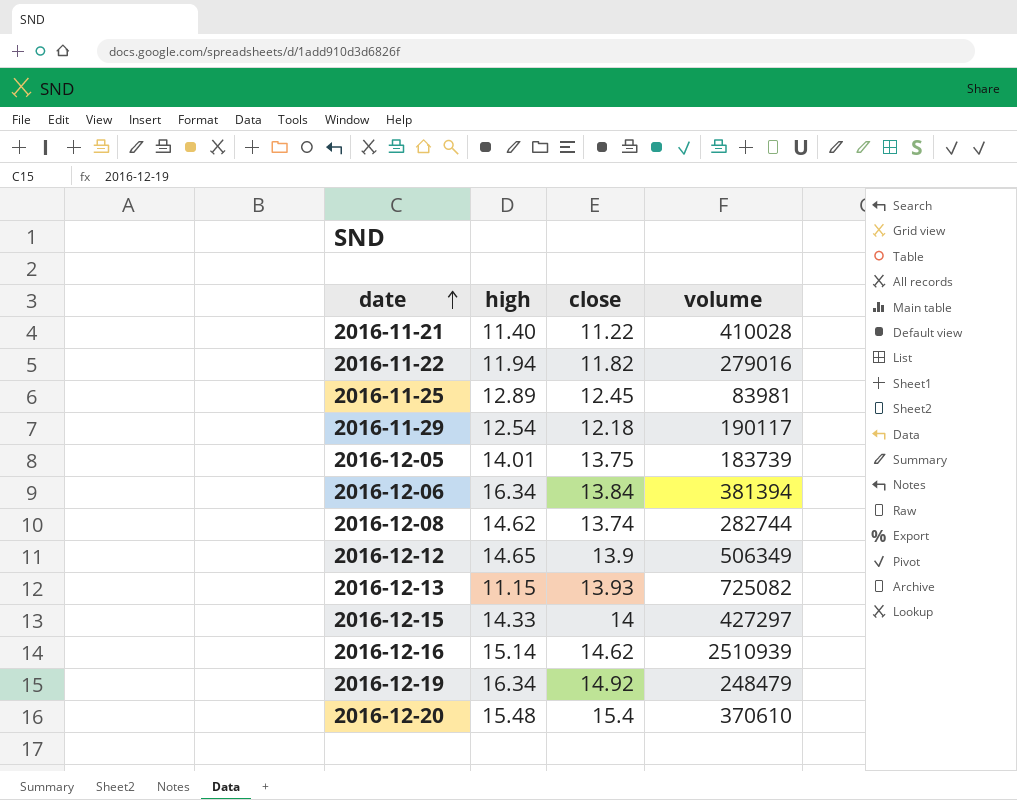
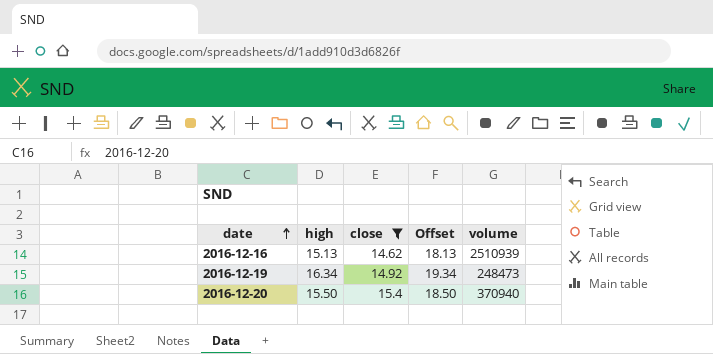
filter: none -> close >= 14.62
column Offset | formula: none -> [high] + 3
2016-12-16 | high: 15.14 -> 15.13
2016-12-19 | volume: 248479 -> 248473
2016-12-20 | high: 15.48 -> 15.50
2016-12-20 | volume: 370610 -> 370940

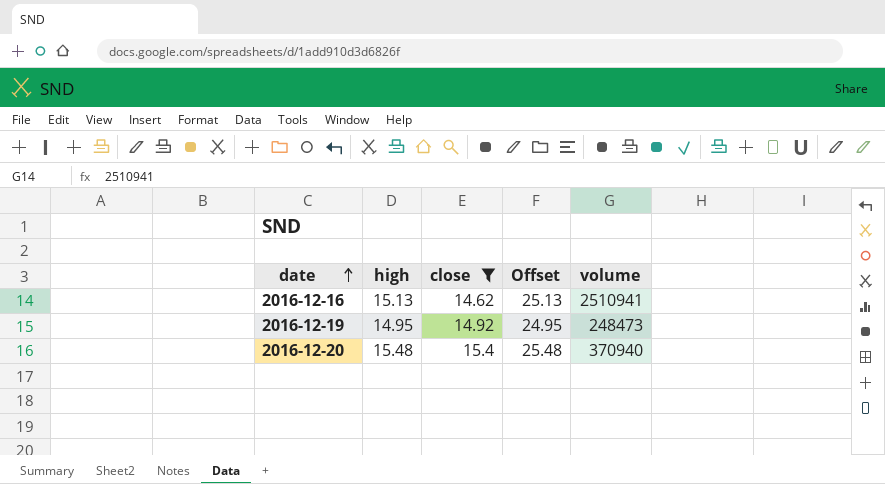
column Offset | formula: [high] + 3 -> [high] + 10
2016-12-16 | volume: 2510939 -> 2510941
2016-12-19 | high: 16.34 -> 14.95
2016-12-20 | high: 15.50 -> 15.48

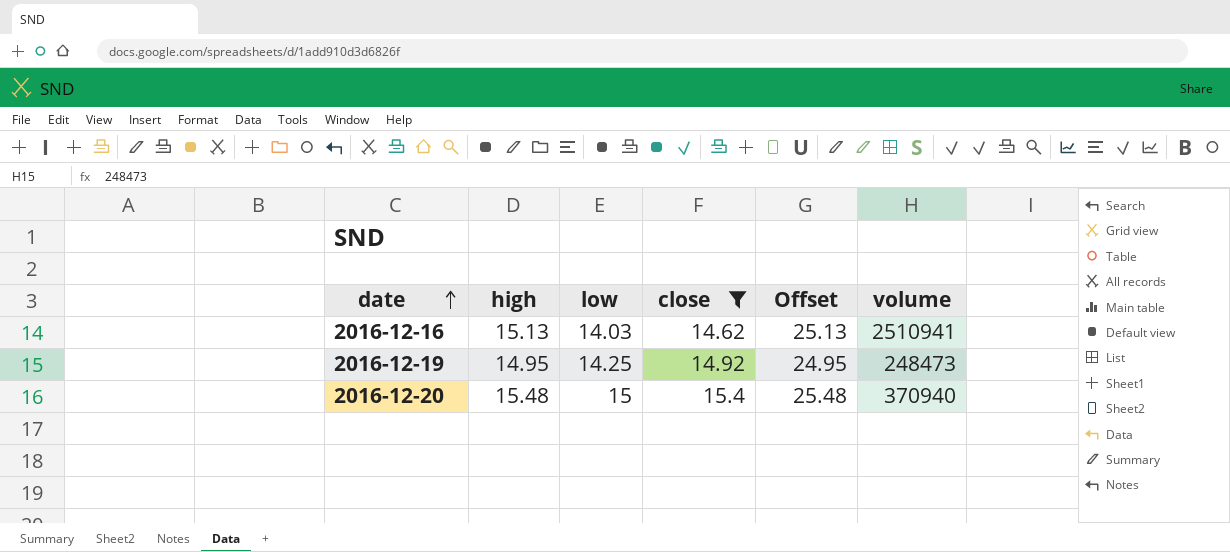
column low | position: none -> 3

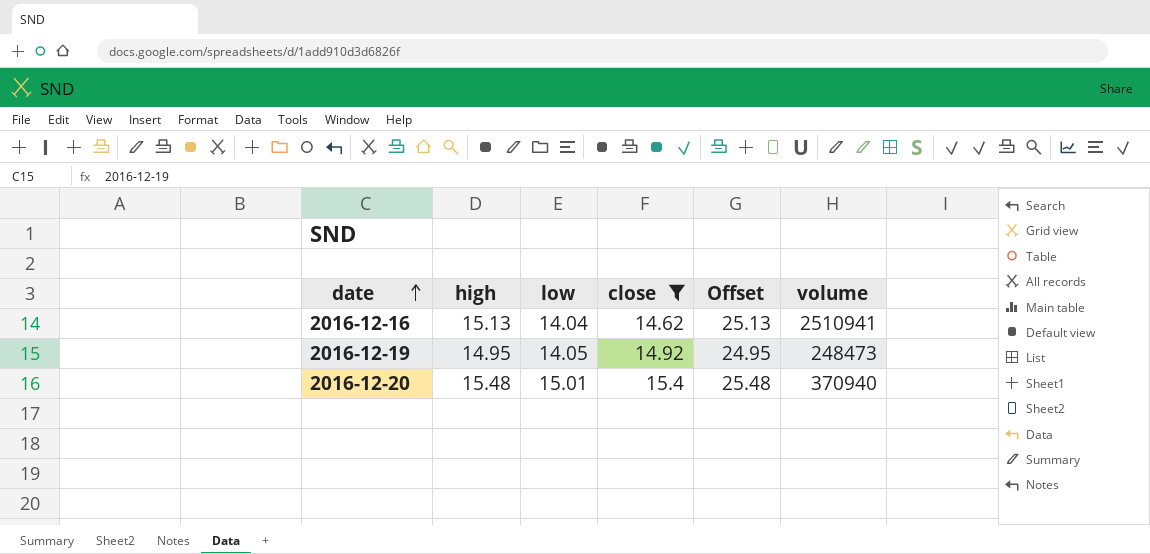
2016-12-16 | low: 14.03 -> 14.04
2016-12-19 | low: 14.25 -> 14.05
2016-12-20 | low: 15 -> 15.01

